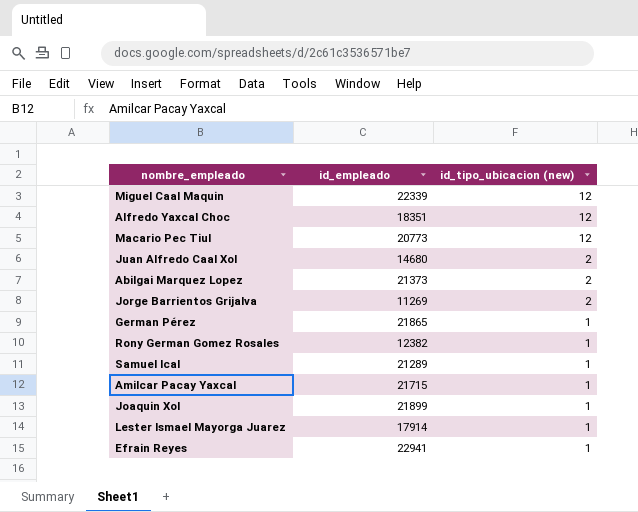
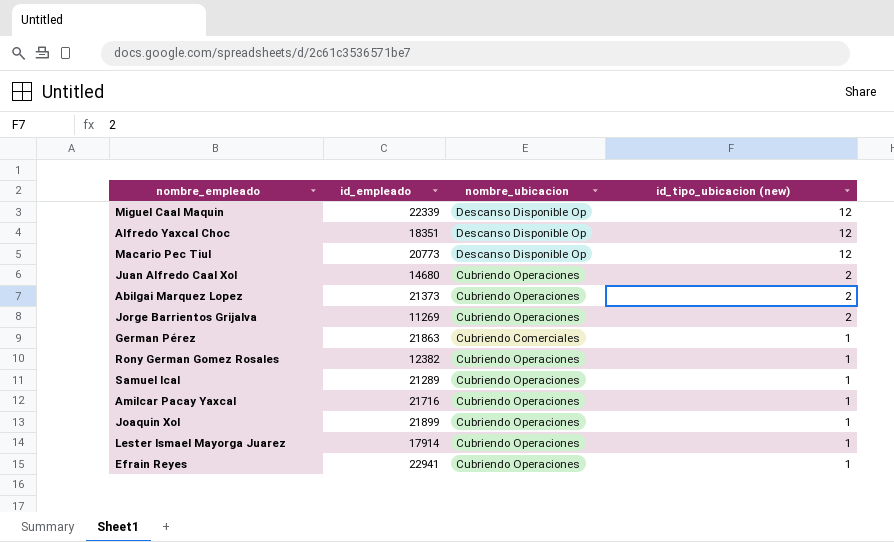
column nombre_ubicacion | position: none -> 3
German Pérez | id_empleado: 21865 -> 21863
Amilcar Pacay Yaxcal | id_empleado: 21715 -> 21716

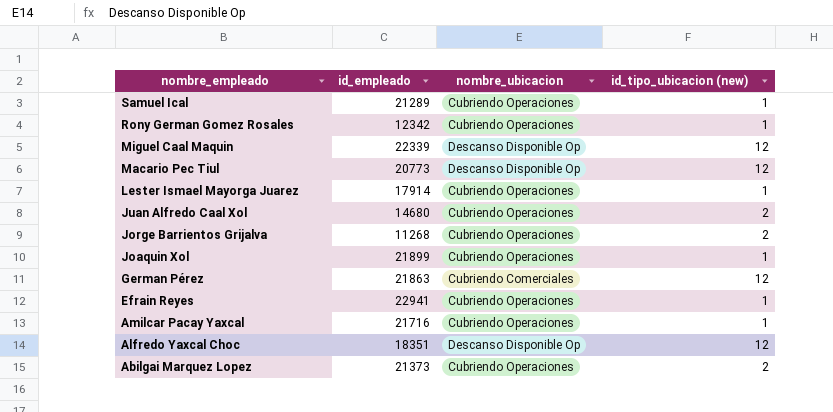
row order: id_tipo_ubicacion (new) descending -> nombre_empleado descending
Rony German Gomez Rosales | id_empleado: 12382 -> 12342
Jorge Barrientos Grijalva | id_empleado: 11269 -> 11268
German Pérez | id_tipo_ubicacion (new): 1 -> 12

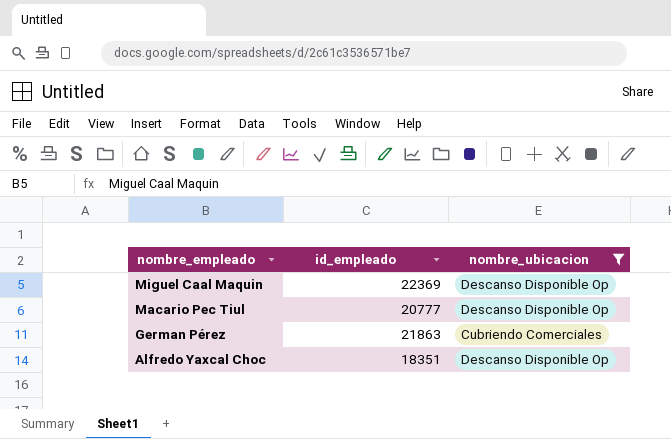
filter: none -> nombre_ubicacion != Cubriendo Operaciones
column id_tipo_ubicacion (new) | position: 4 -> none
Miguel Caal Maquin | id_empleado: 22339 -> 22369
Macario Pec Tiul | id_empleado: 20773 -> 20777

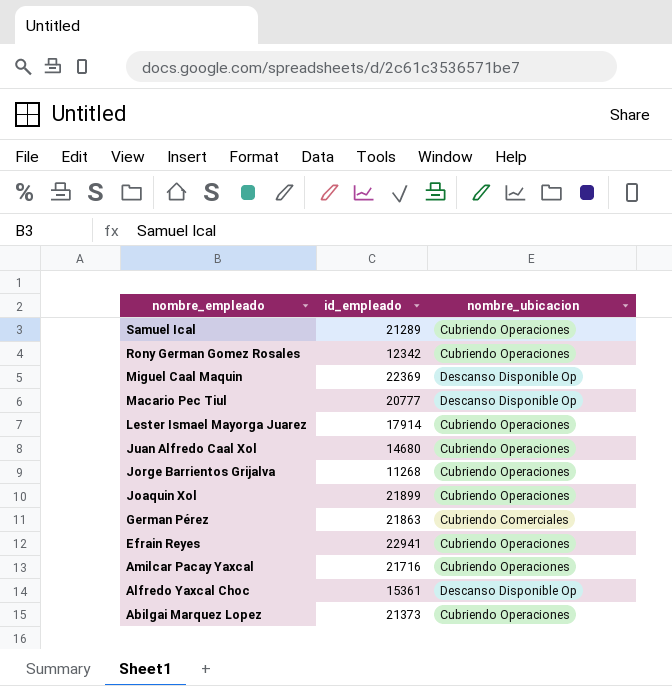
filter: nombre_ubicacion != Cubriendo Operaciones -> none
Alfredo Yaxcal Choc | id_empleado: 18351 -> 15361

